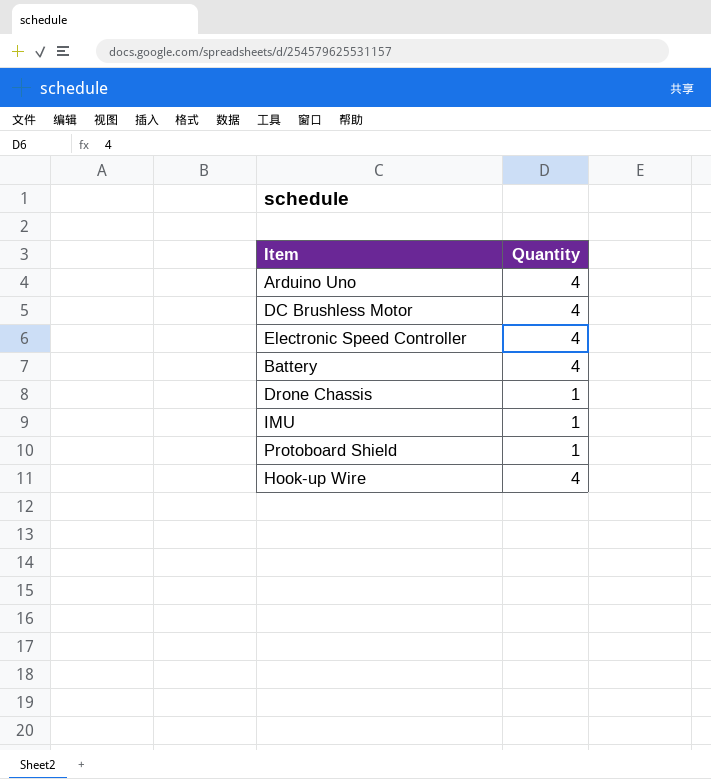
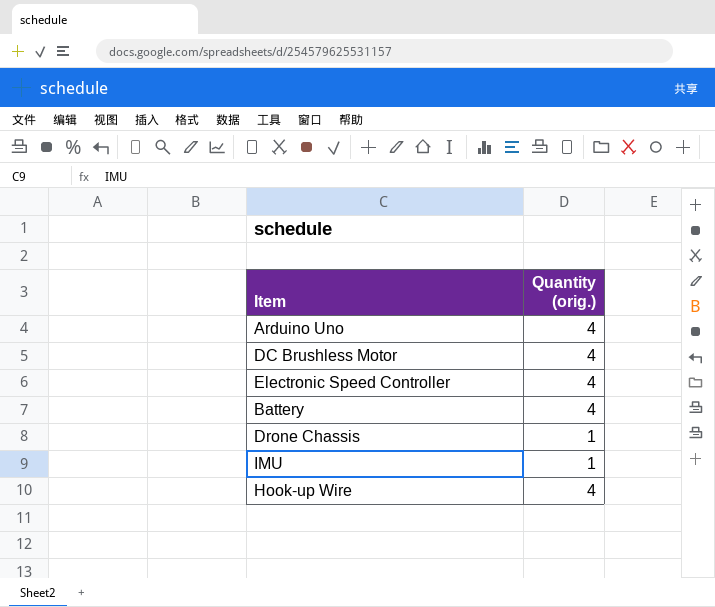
column name: Quantity -> Quantity (orig.)
row Protoboard Shield: 1 -> none

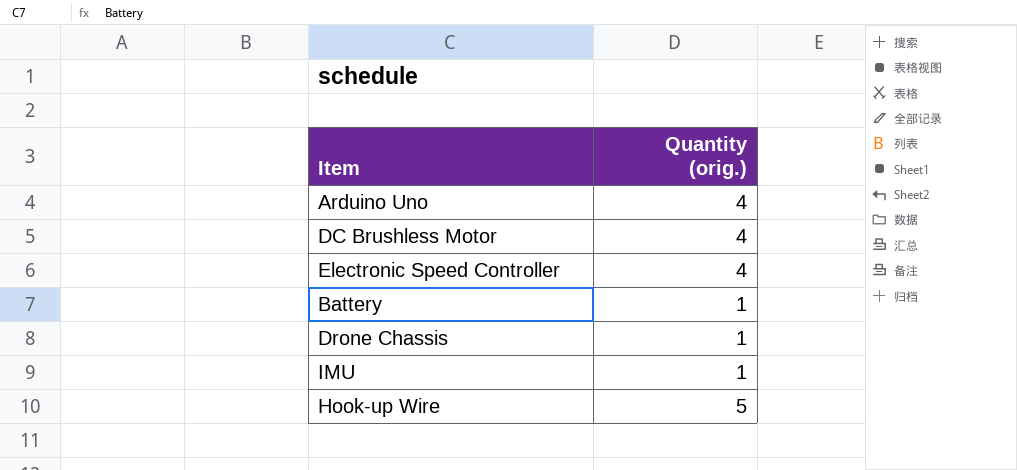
Battery | Quantity (orig.): 4 -> 1
Hook-up Wire | Quantity (orig.): 4 -> 5

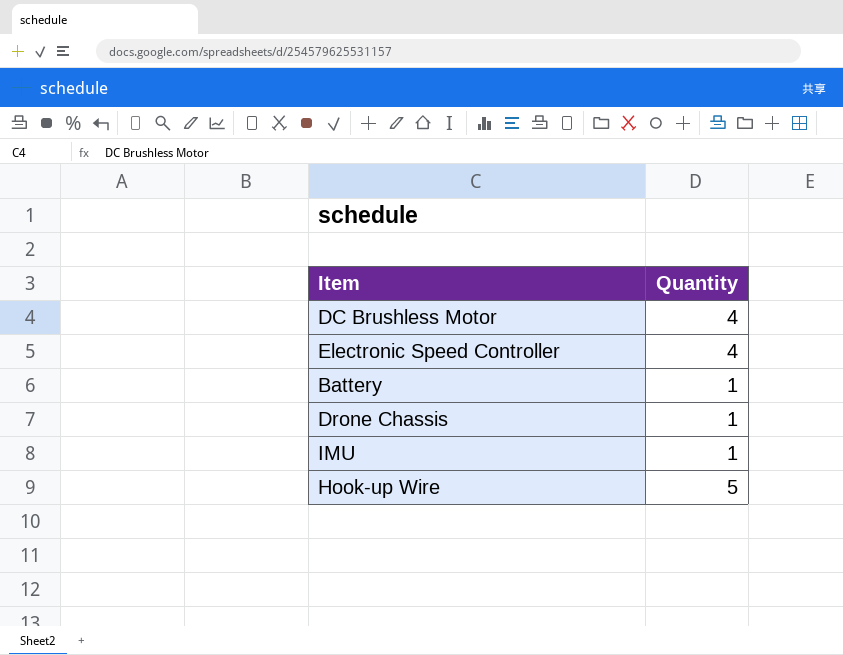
column name: Quantity (orig.) -> Quantity
row Arduino Uno: 4 -> none

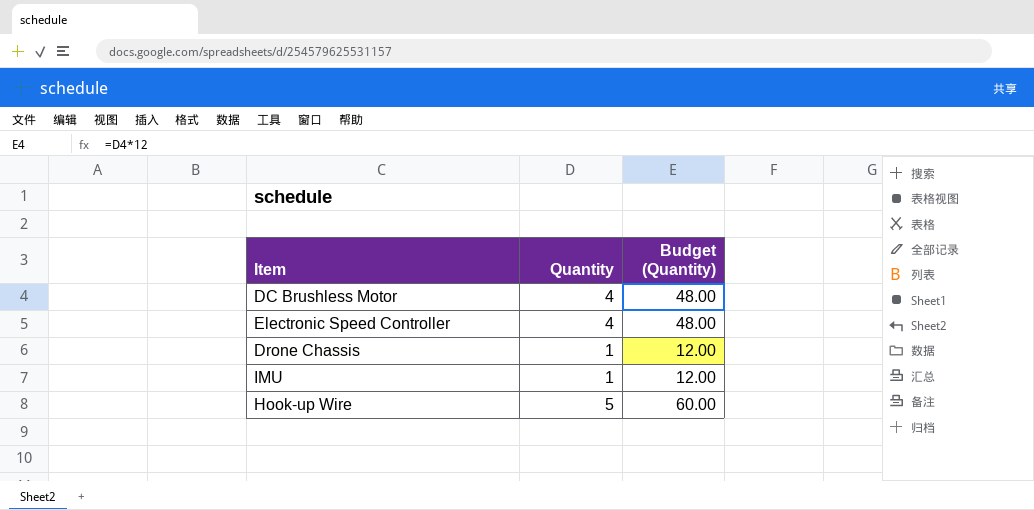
column Budget (Quantity) | formula: none -> [Quantity] * 12
row Battery: 1 -> none

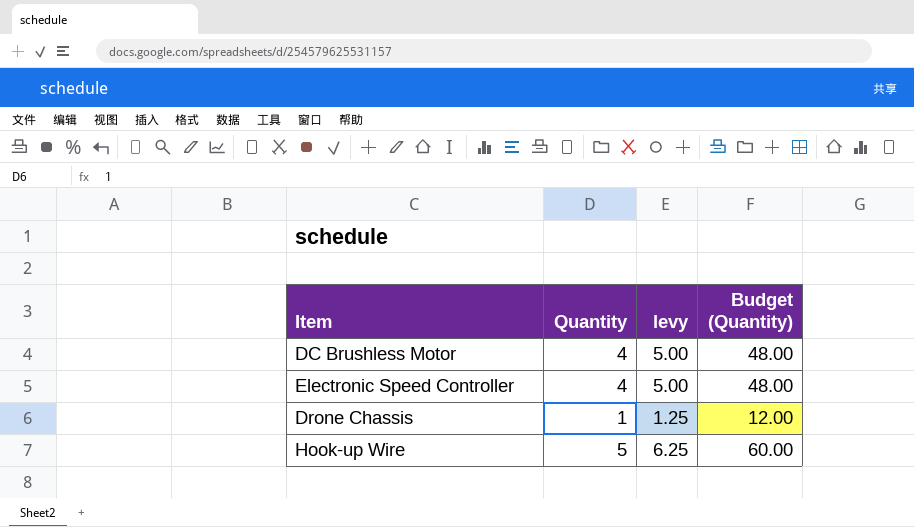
column levy | formula: none -> [Quantity] * 1.25
row IMU: 1 | 12.00 -> none

